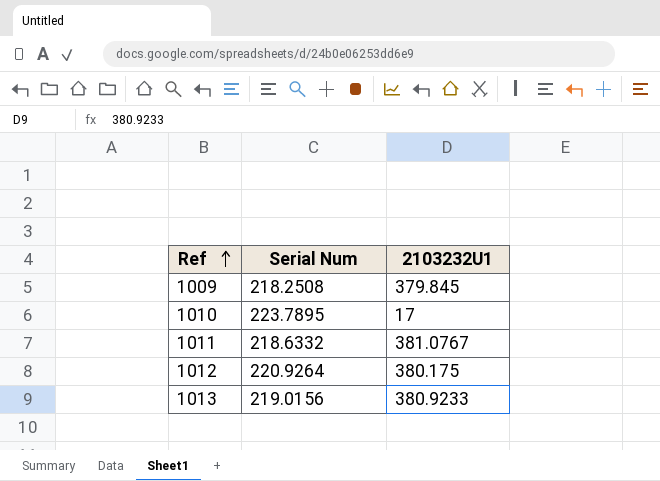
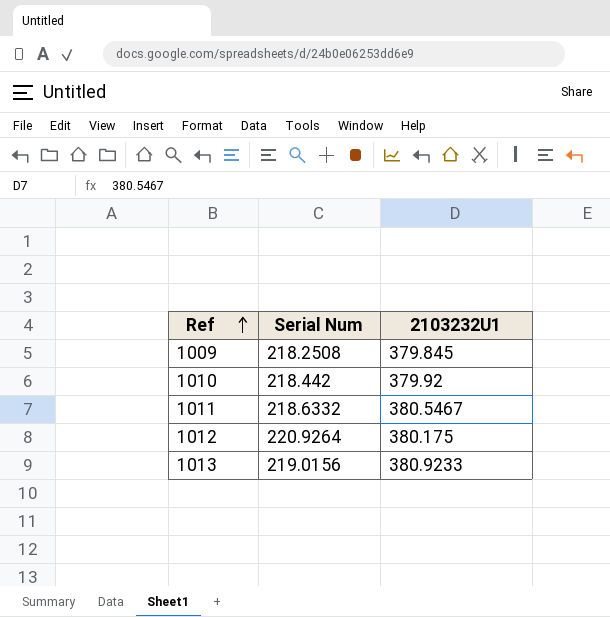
1010 | Serial Num: 223.7895 -> 218.442
1010 | 2103232U1: 17 -> 379.92
1011 | 2103232U1: 381.0767 -> 380.5467

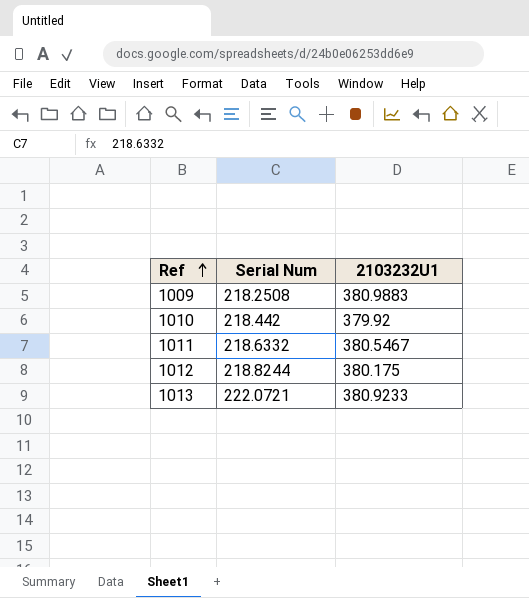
1009 | 2103232U1: 379.845 -> 380.9883
1012 | Serial Num: 220.9264 -> 218.8244
1013 | Serial Num: 219.0156 -> 222.0721

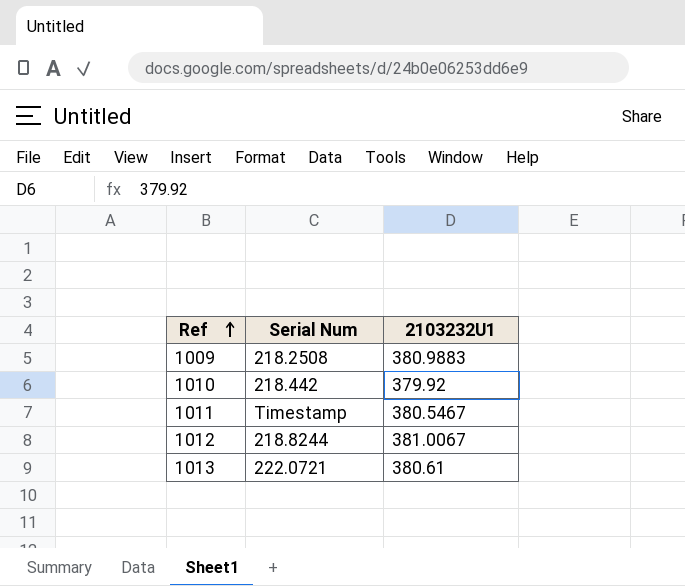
1011 | Serial Num: 218.6332 -> Timestamp
1012 | 2103232U1: 380.175 -> 381.0067
1013 | 2103232U1: 380.9233 -> 380.61

